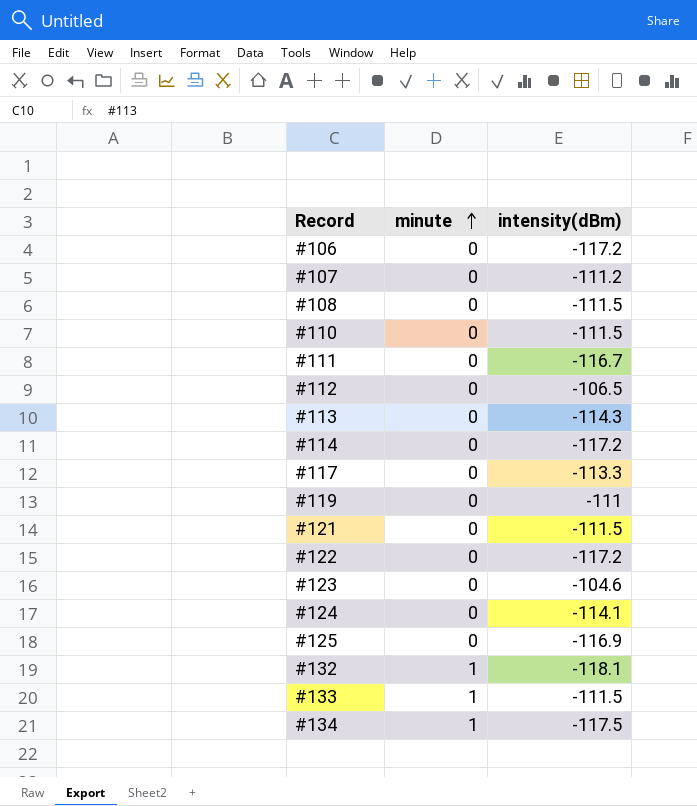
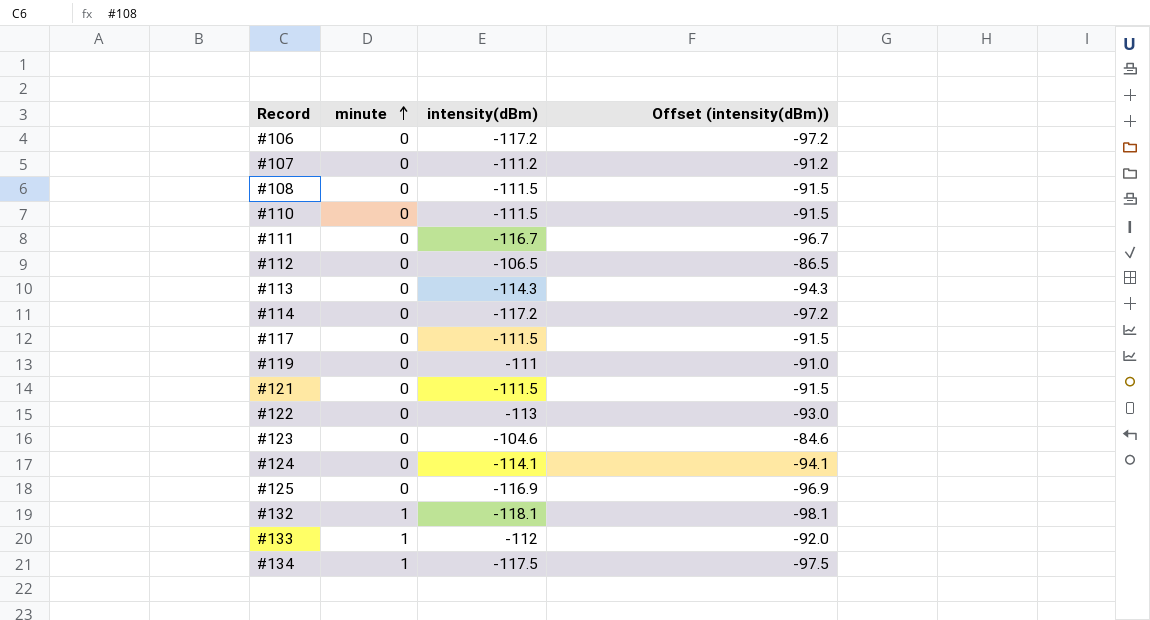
column Offset (intensity(dBm)) | formula: none -> [intensity(dBm)] + 20
#117 | intensity(dBm): -113.3 -> -111.5
#122 | intensity(dBm): -117.2 -> -113
#133 | intensity(dBm): -111.5 -> -112

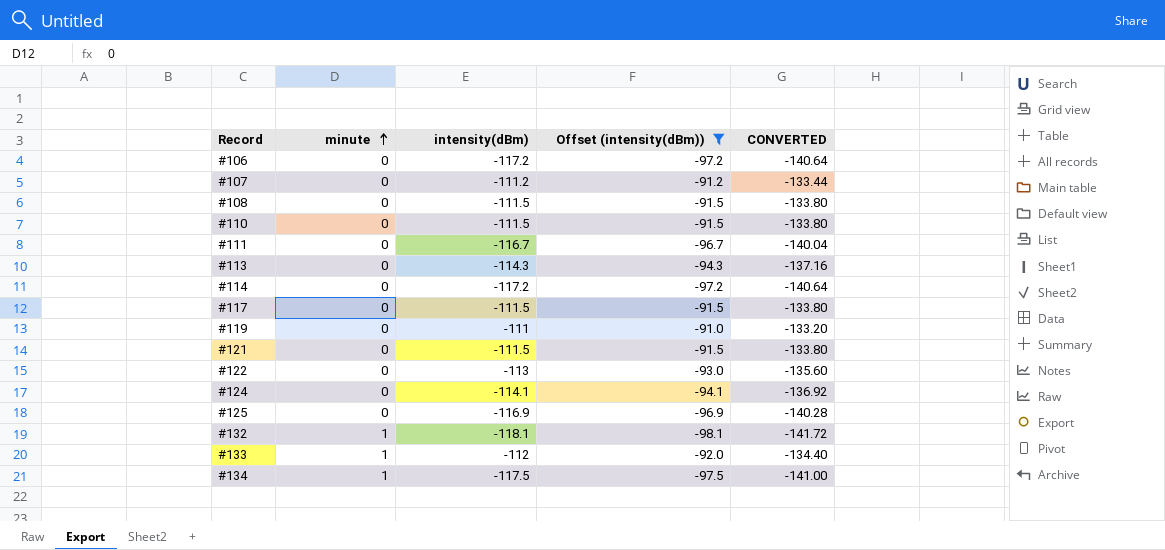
filter: none -> Offset (intensity(dBm)) <= -91.0
column CONVERTED | formula: none -> [intensity(dBm)] * 1.2

